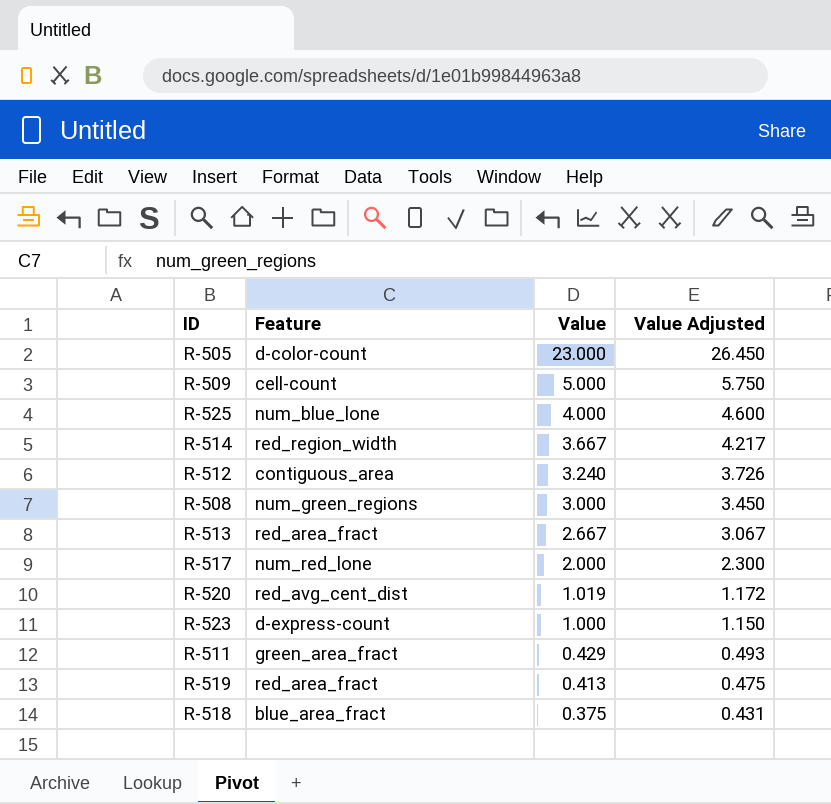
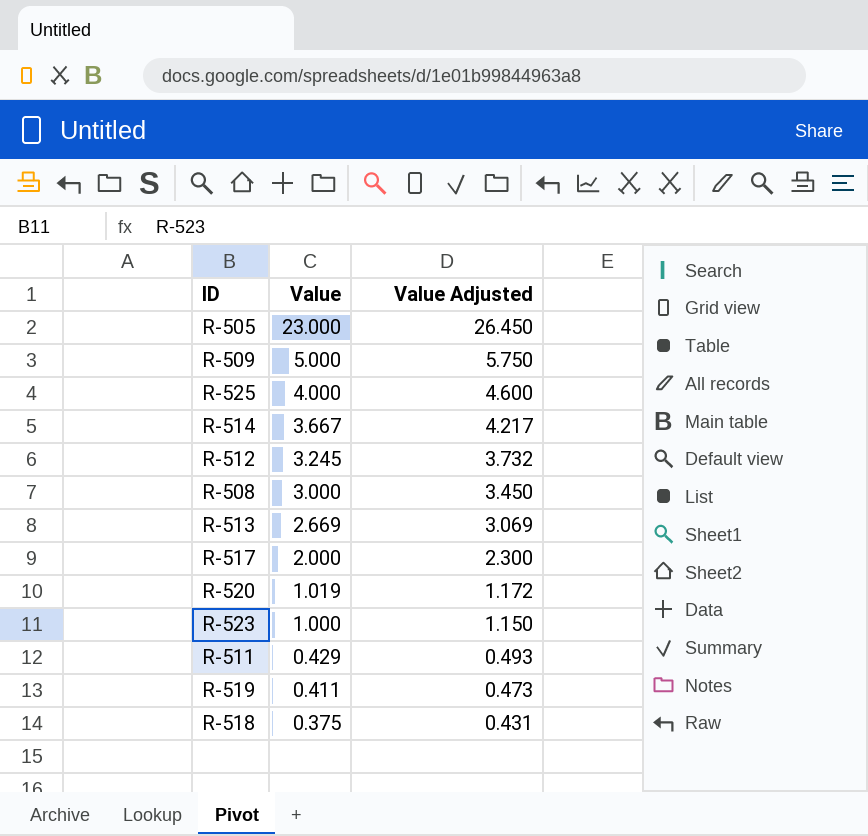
column Feature | position: 2 -> none
R-512 | Value: 3.240 -> 3.245
R-512 | Value Adjusted: 3.726 -> 3.732
R-513 | Value: 2.667 -> 2.669
R-513 | Value Adjusted: 3.067 -> 3.069
R-519 | Value: 0.413 -> 0.411
R-519 | Value Adjusted: 0.475 -> 0.473

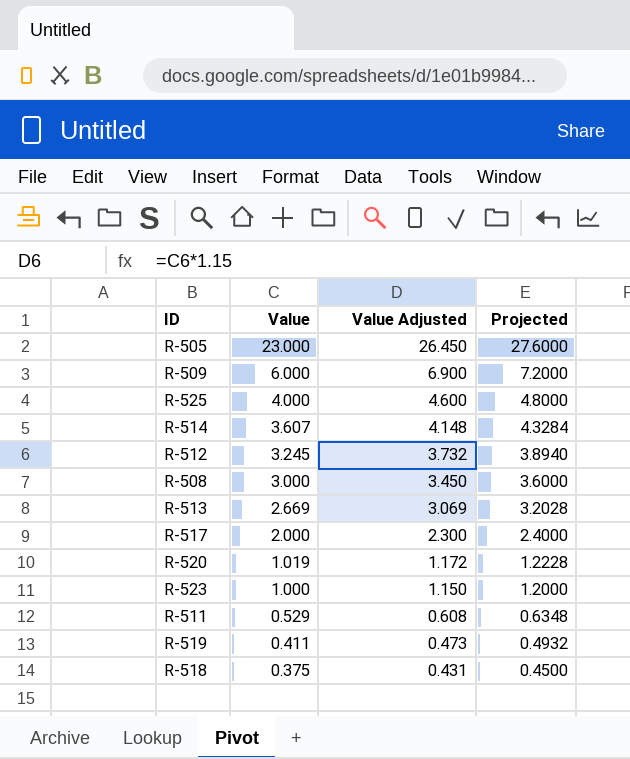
column Projected | formula: none -> [Value] * 1.2
R-509 | Value: 5.000 -> 6.000
R-509 | Value Adjusted: 5.750 -> 6.900
R-514 | Value: 3.667 -> 3.607
R-514 | Value Adjusted: 4.217 -> 4.148
R-511 | Value: 0.429 -> 0.529
R-511 | Value Adjusted: 0.493 -> 0.608

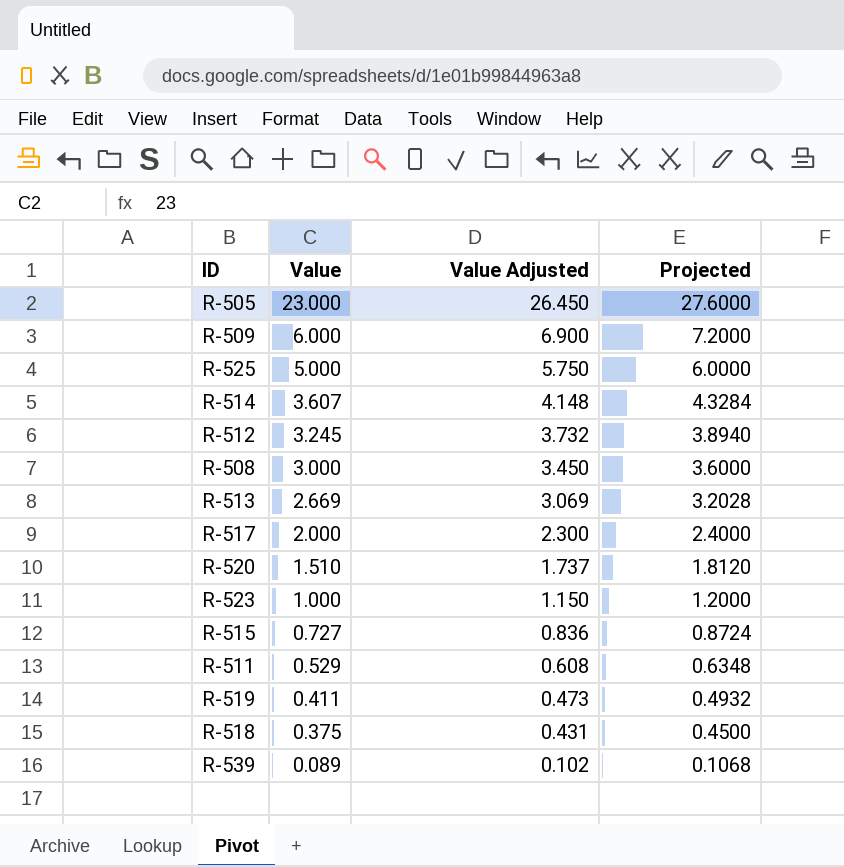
R-525 | Value: 4.000 -> 5.000
R-525 | Value Adjusted: 4.600 -> 5.750
R-525 | Projected: 4.8000 -> 6.0000
R-520 | Value: 1.019 -> 1.510
R-520 | Value Adjusted: 1.172 -> 1.737
R-520 | Projected: 1.2228 -> 1.8120
row R-515: none -> 0.727 | 0.836 | 0.8724
row R-539: none -> 0.089 | 0.102 | 0.1068

